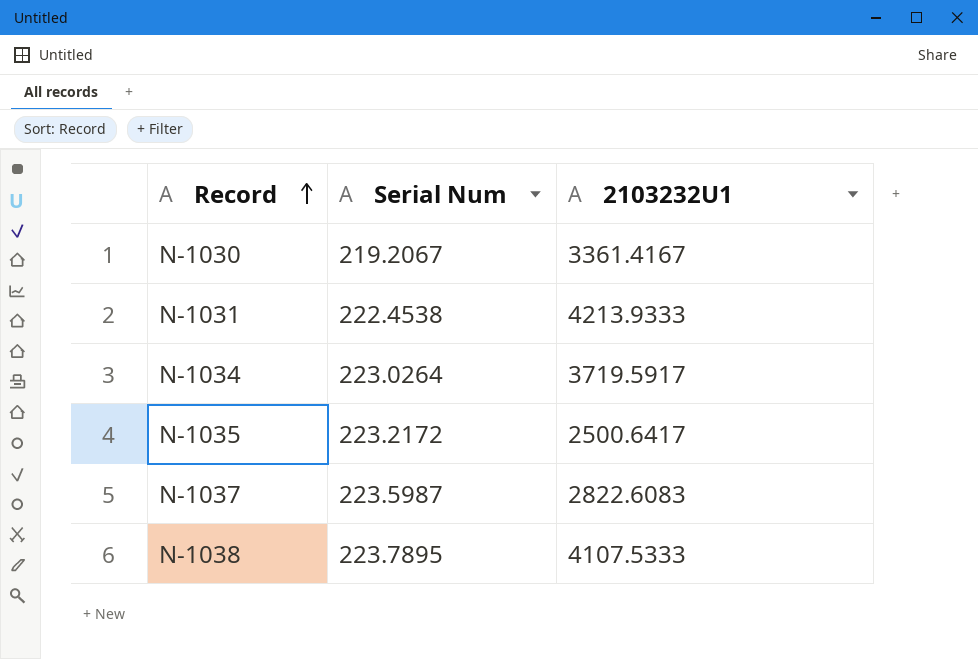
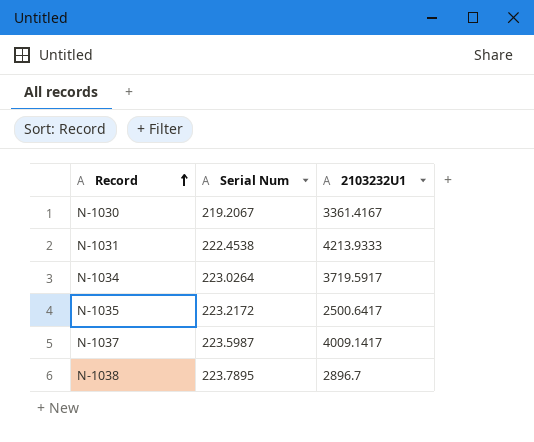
N-1037 | 2103232U1: 2822.6083 -> 4009.1417
N-1038 | 2103232U1: 4107.5333 -> 2896.7

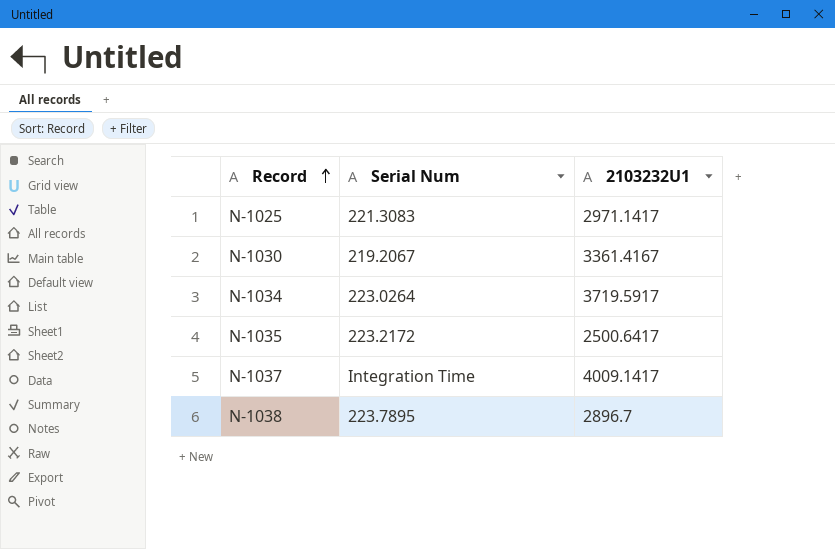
row N-1031: 222.4538 | 4213.9333 -> none
row N-1025: none -> 221.3083 | 2971.1417
N-1037 | Serial Num: 223.5987 -> Integration Time

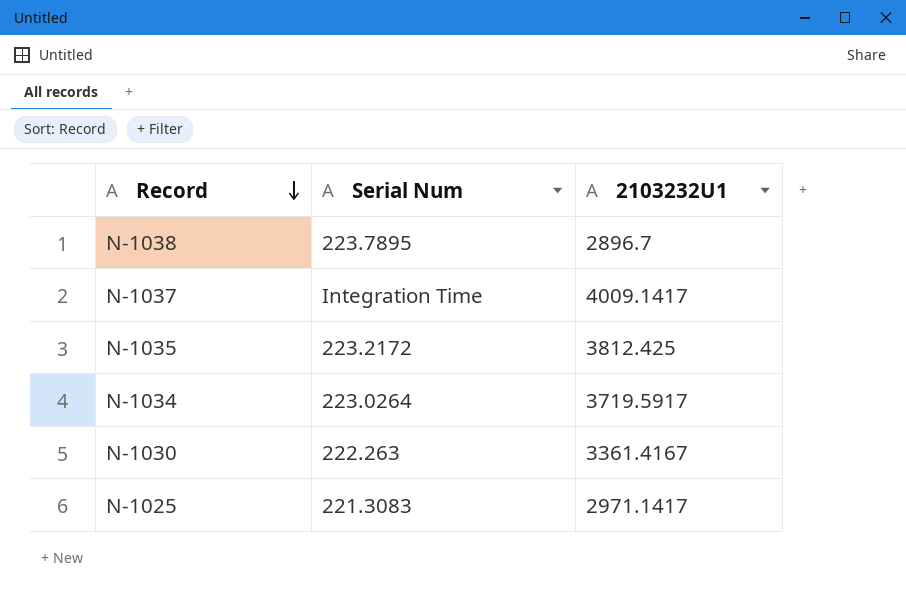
row order: Record ascending -> Record descending
N-1035 | 2103232U1: 2500.6417 -> 3812.425
N-1030 | Serial Num: 219.2067 -> 222.263

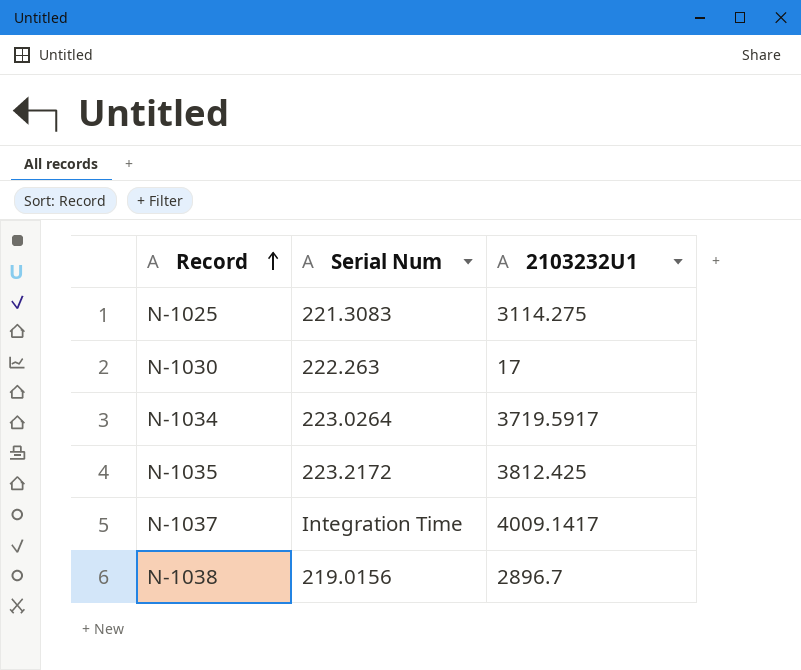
row order: Record descending -> Record ascending
N-1025 | 2103232U1: 2971.1417 -> 3114.275
N-1030 | 2103232U1: 3361.4167 -> 17
N-1038 | Serial Num: 223.7895 -> 219.0156

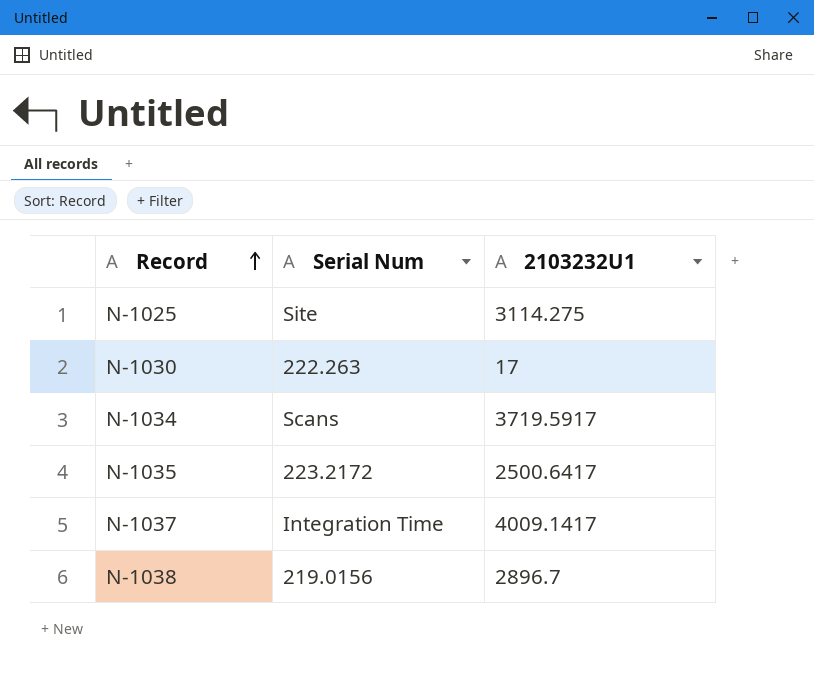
N-1025 | Serial Num: 221.3083 -> Site
N-1034 | Serial Num: 223.0264 -> Scans
N-1035 | 2103232U1: 3812.425 -> 2500.6417

